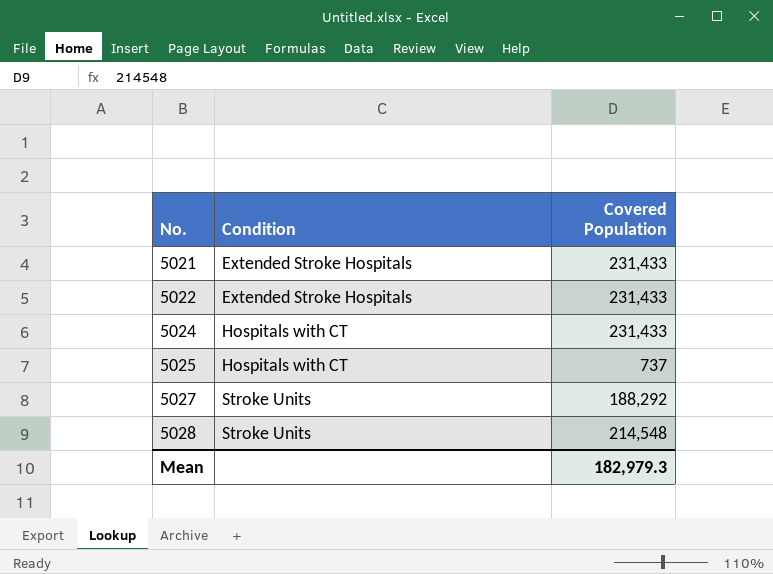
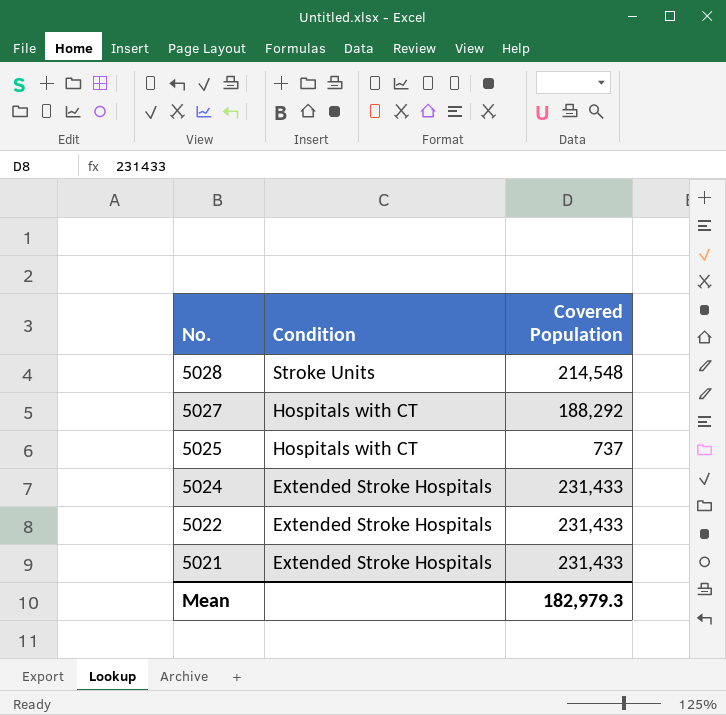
row order: No. ascending -> No. descending
5027 | Condition: Stroke Units -> Hospitals with CT
5024 | Condition: Hospitals with CT -> Extended Stroke Hospitals

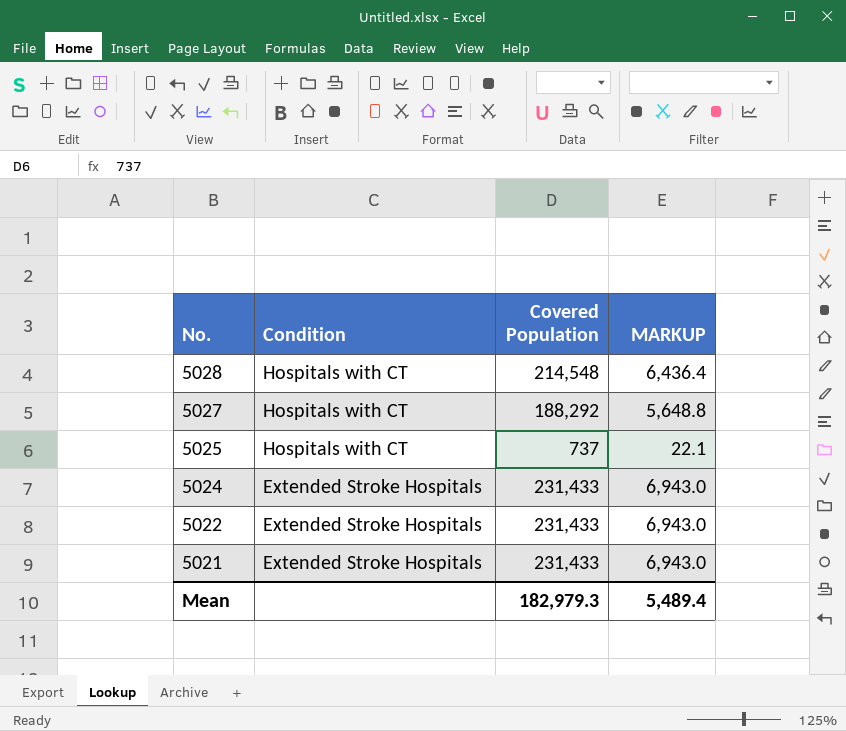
column MARKUP | formula: none -> [Covered Population] * 0.03
5028 | Condition: Stroke Units -> Hospitals with CT

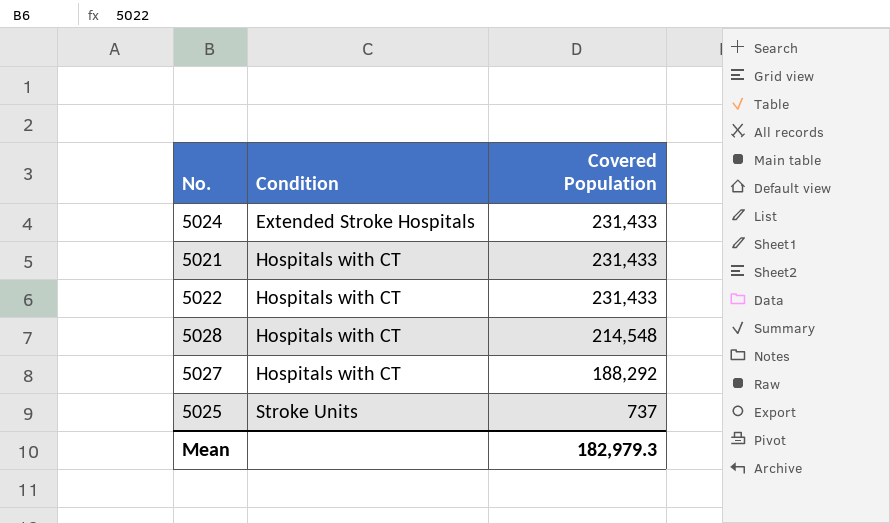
row order: No. descending -> Condition ascending
column MARKUP | formula: [Covered Population] * 0.03 -> none
5021 | Condition: Extended Stroke Hospitals -> Hospitals with CT
5022 | Condition: Extended Stroke Hospitals -> Hospitals with CT
5025 | Condition: Hospitals with CT -> Stroke Units

